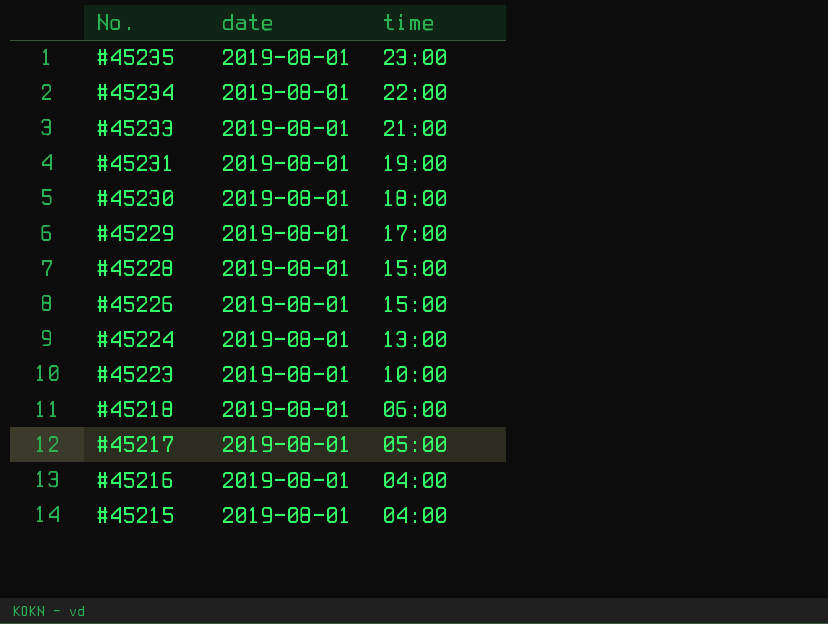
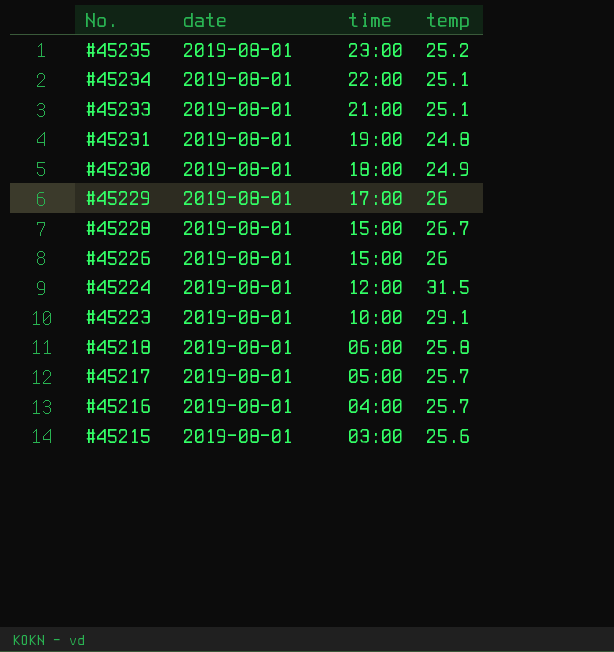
column temp | position: none -> 4
#45224 | time: 13:00 -> 12:00
#45215 | time: 04:00 -> 03:00

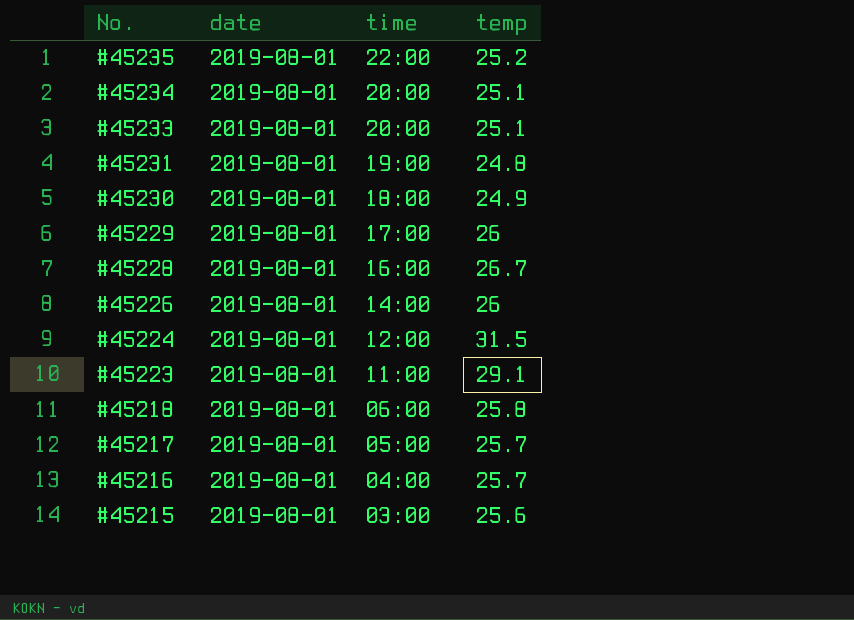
#45235 | time: 23:00 -> 22:00
#45234 | time: 22:00 -> 20:00
#45233 | time: 21:00 -> 20:00
#45228 | time: 15:00 -> 16:00
#45226 | time: 15:00 -> 14:00
#45223 | time: 10:00 -> 11:00

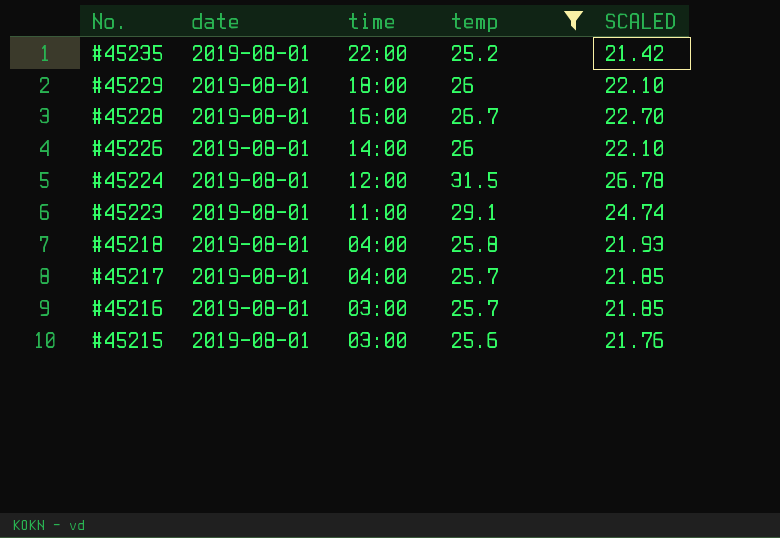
filter: none -> temp >= 25.2
column SCALED | formula: none -> [temp] * 0.85
#45229 | time: 17:00 -> 18:00
#45218 | time: 06:00 -> 04:00
#45217 | time: 05:00 -> 04:00
#45216 | time: 04:00 -> 03:00

